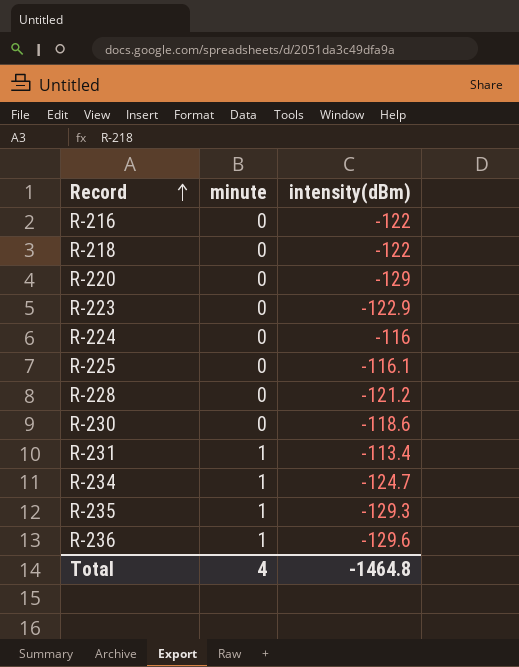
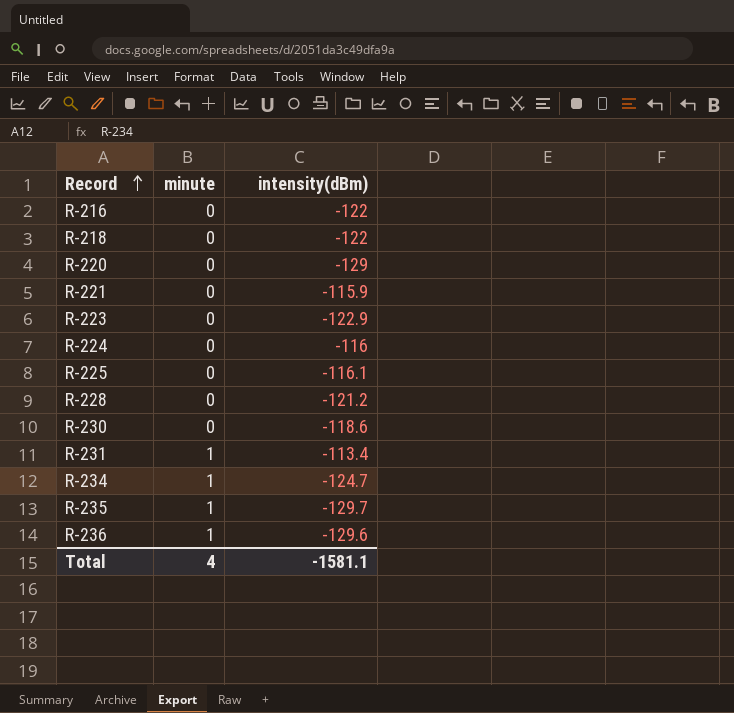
row R-221: none -> 0 | -115.9
R-235 | intensity(dBm): -129.3 -> -129.7
Total | intensity(dBm): -1464.8 -> -1581.1

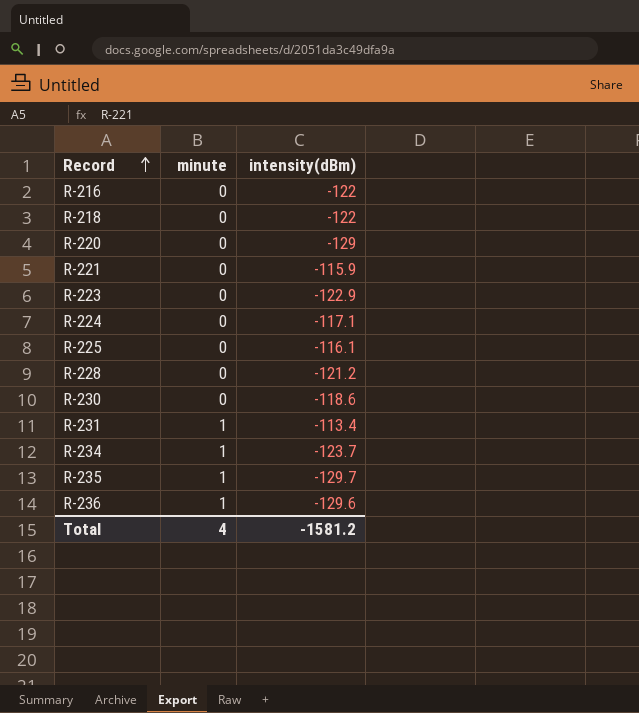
R-224 | intensity(dBm): -116 -> -117.1
R-234 | intensity(dBm): -124.7 -> -123.7
Total | intensity(dBm): -1581.1 -> -1581.2

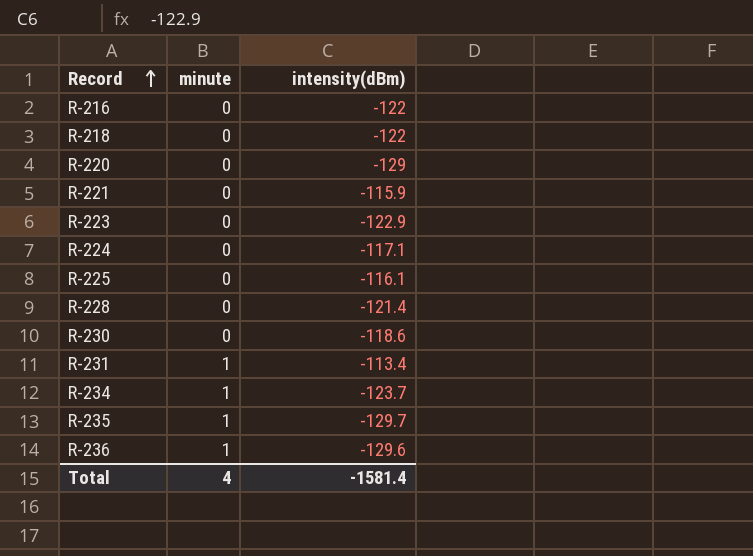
R-228 | intensity(dBm): -121.2 -> -121.4
Total | intensity(dBm): -1581.2 -> -1581.4

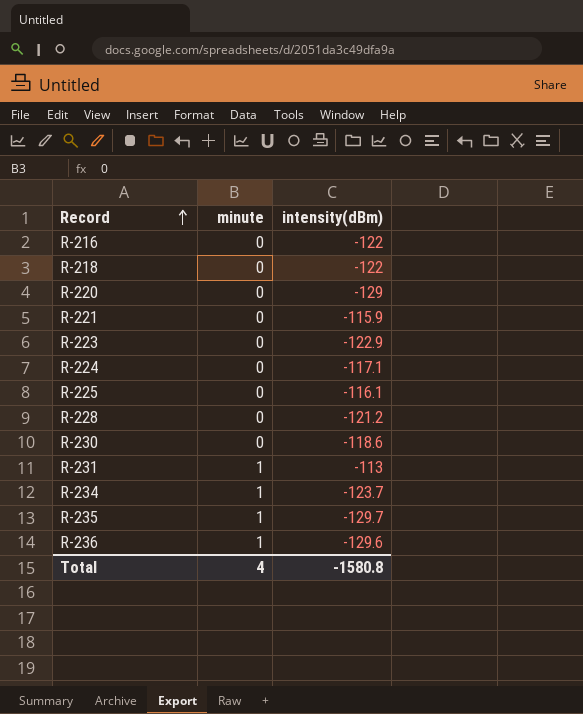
R-228 | intensity(dBm): -121.4 -> -121.2
R-231 | intensity(dBm): -113.4 -> -113
Total | intensity(dBm): -1581.4 -> -1580.8

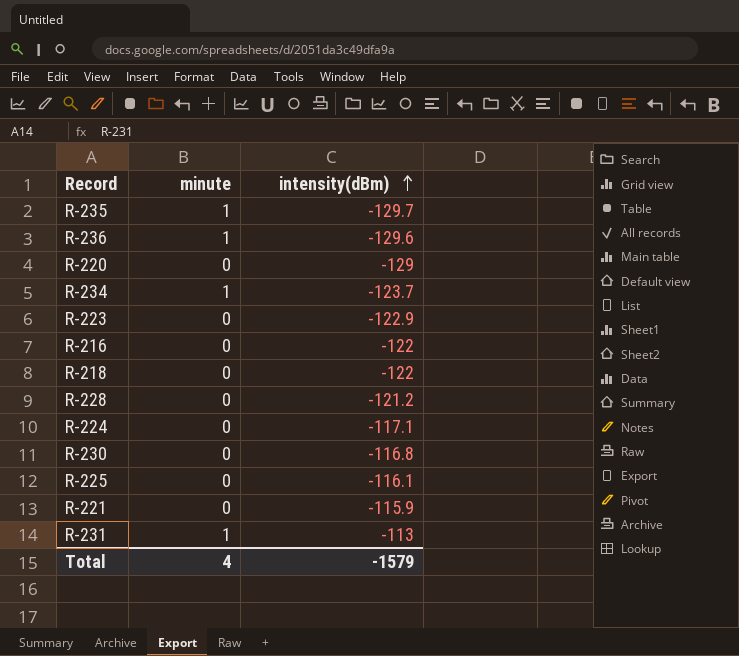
row order: Record ascending -> intensity(dBm) ascending
R-230 | intensity(dBm): -118.6 -> -116.8
Total | intensity(dBm): -1580.8 -> -1579

